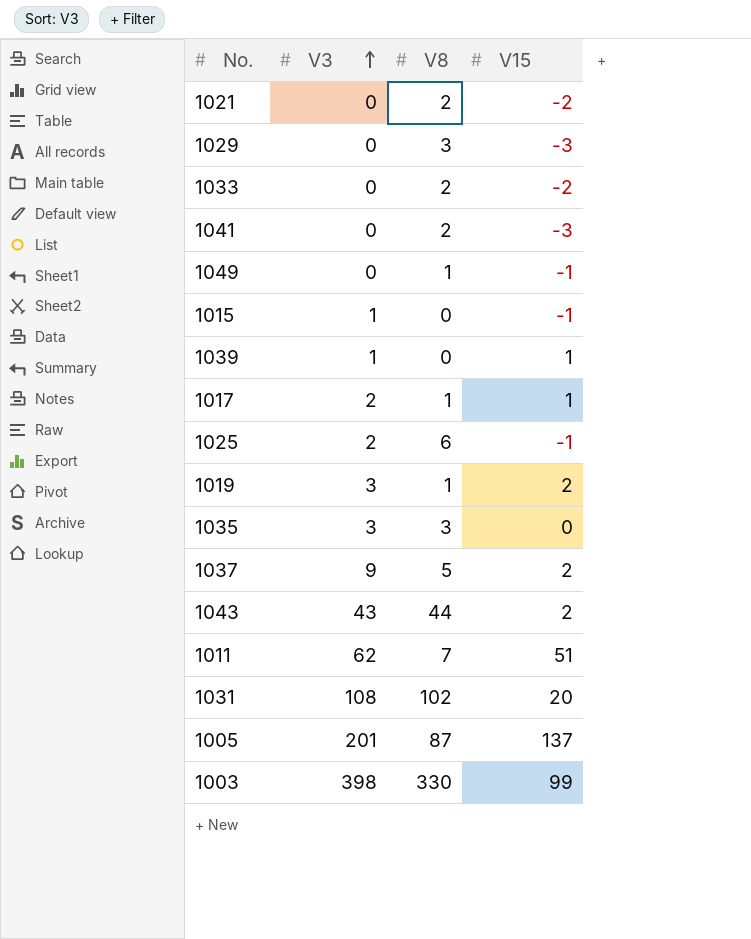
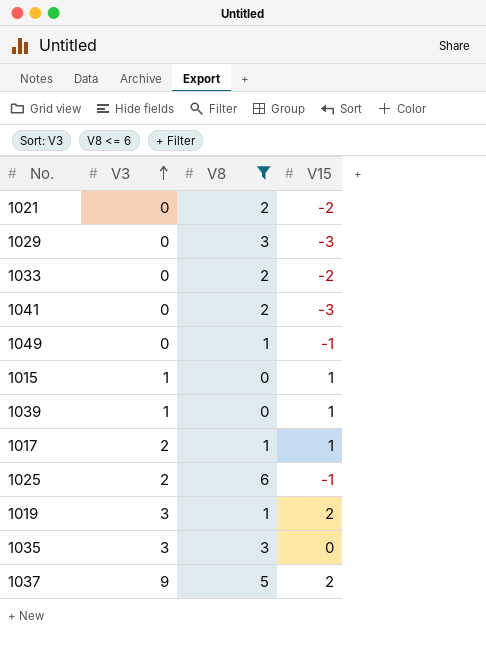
filter: none -> V8 <= 6
1015 | V15: -1 -> 1

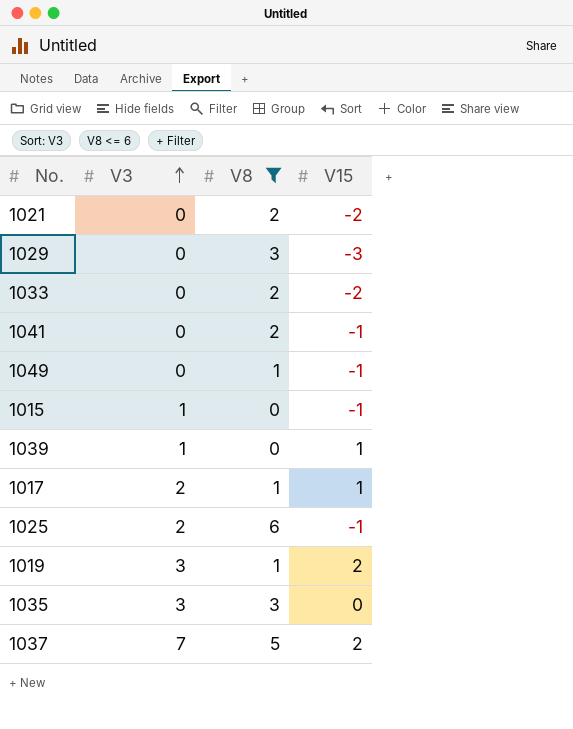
1041 | V15: -3 -> -1
1015 | V15: 1 -> -1
1037 | V3: 9 -> 7

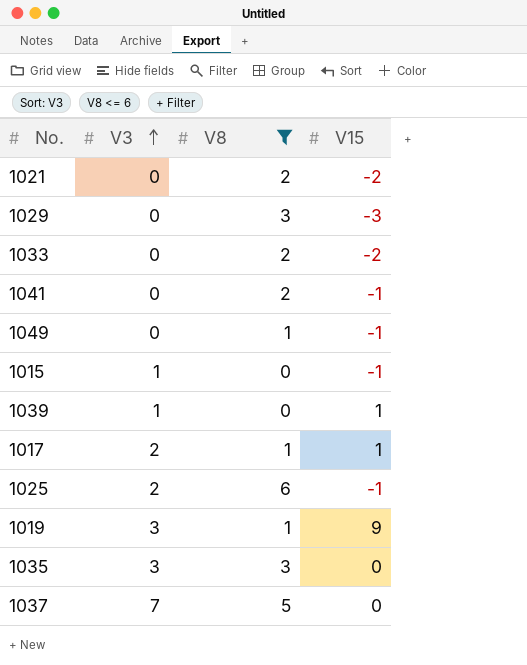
1019 | V15: 2 -> 9
1037 | V15: 2 -> 0

